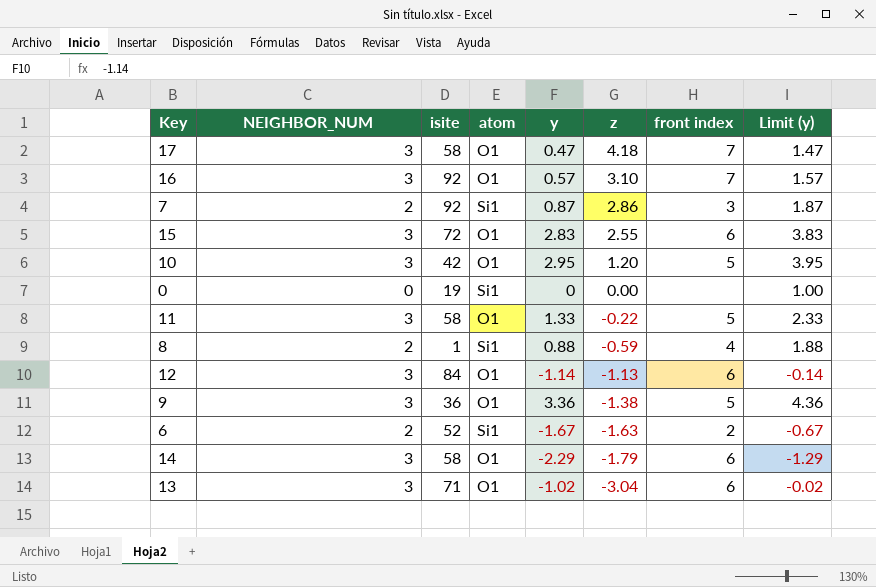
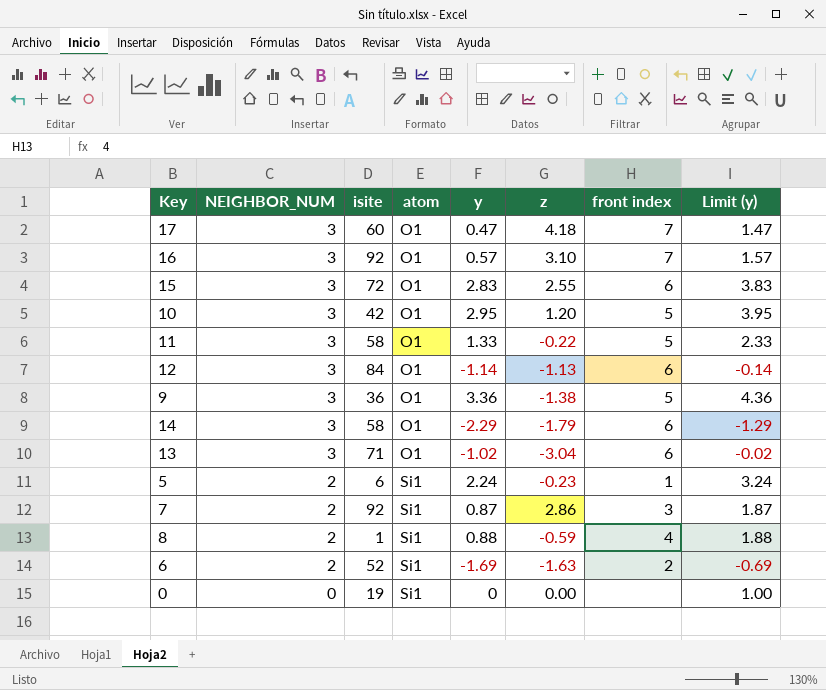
row order: z descending -> NEIGHBOR_NUM descending
17 | isite: 58 -> 60
row 5: none -> 2 | 6 | Si1 | 2.24 | -0.23 | 1 | 3.24
6 | y: -1.67 -> -1.69
6 | Limit (y): -0.67 -> -0.69

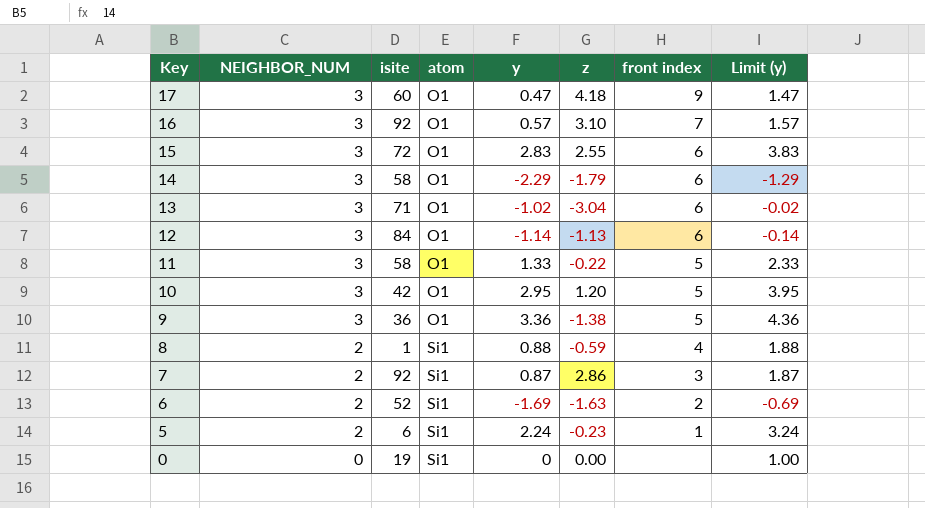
row order: NEIGHBOR_NUM descending -> Key descending
17 | front index: 7 -> 9

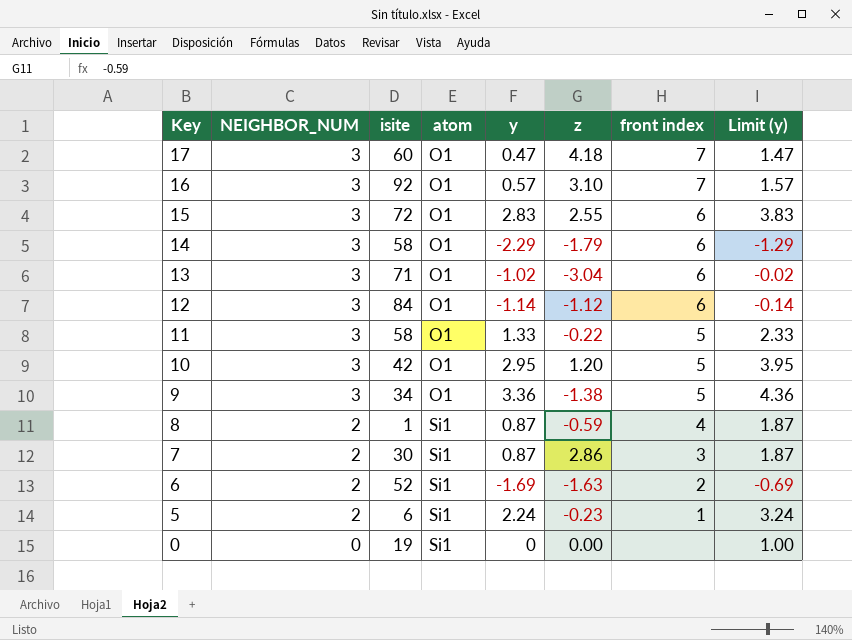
17 | front index: 9 -> 7
12 | z: -1.13 -> -1.12
9 | isite: 36 -> 34
8 | y: 0.88 -> 0.87
8 | Limit (y): 1.88 -> 1.87
7 | isite: 92 -> 30

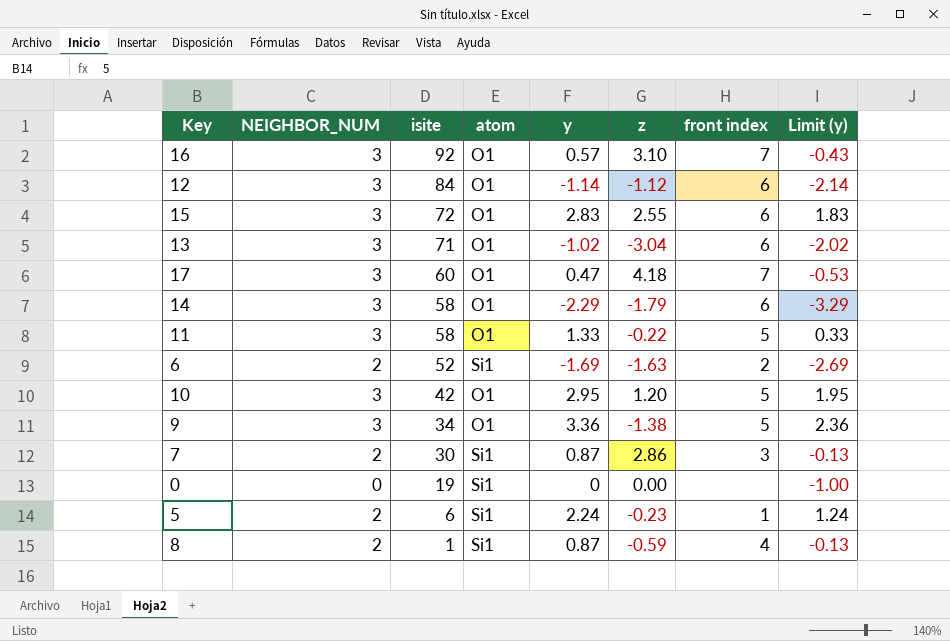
row order: Key descending -> isite descending
column Limit (y) | formula: [y] + 1 -> [y] - 1

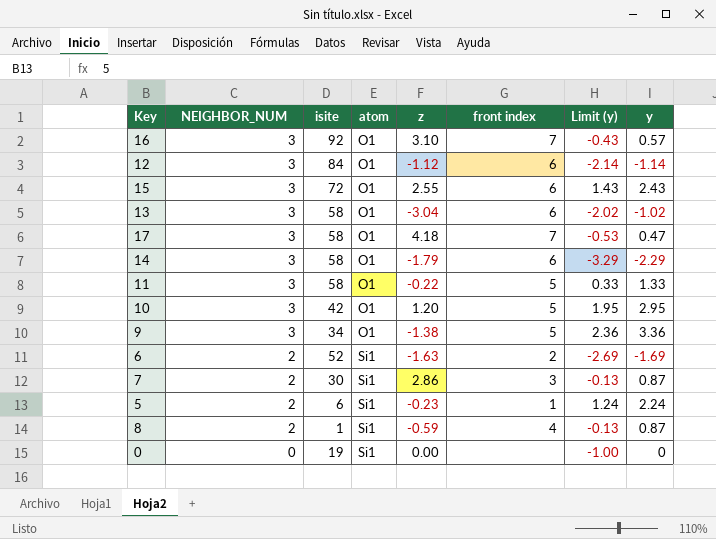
row order: isite descending -> NEIGHBOR_NUM descending
column y | position: 5 -> 8
15 | Limit (y): 1.83 -> 1.43
15 | y: 2.83 -> 2.43
13 | isite: 71 -> 58
17 | isite: 60 -> 58

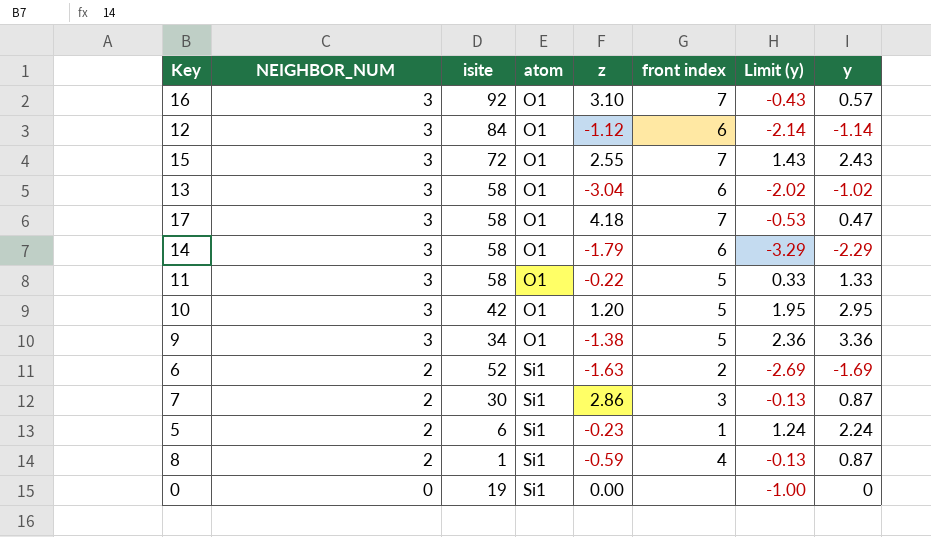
15 | front index: 6 -> 7

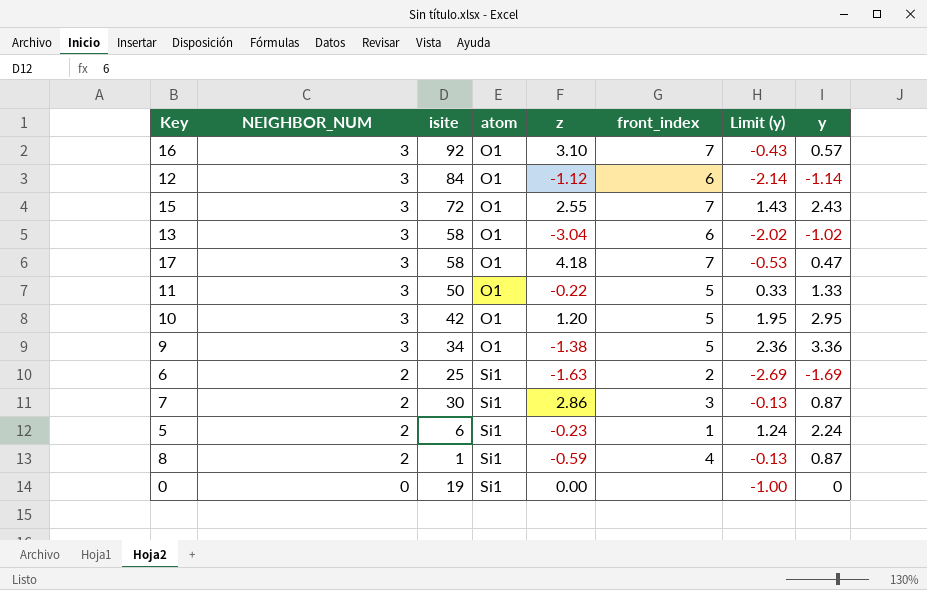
column name: front index -> front_index
row 14: 3 | 58 | O1 | -1.79 | 6 | -3.29 | -2.29 -> none
11 | isite: 58 -> 50
6 | isite: 52 -> 25

